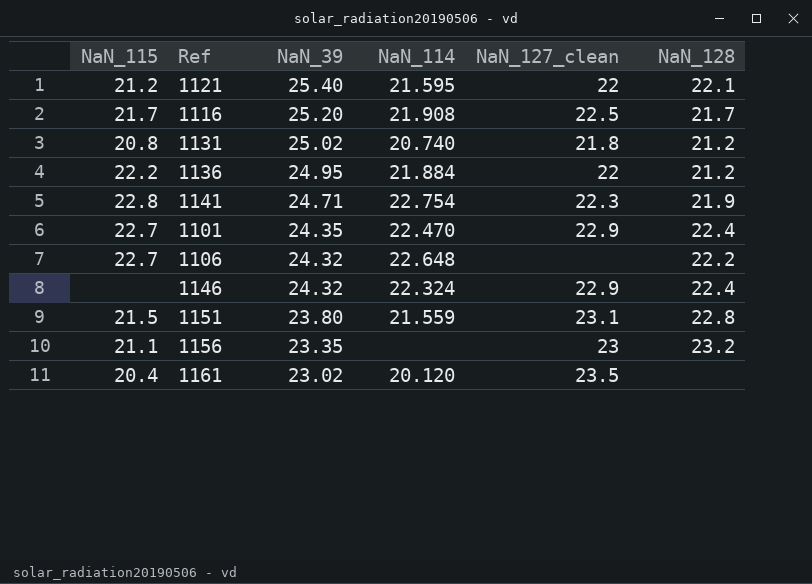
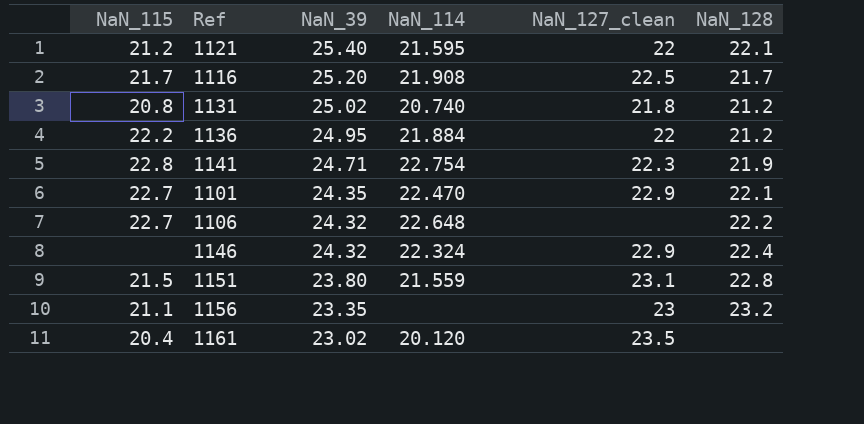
1101 | NaN_128: 22.4 -> 22.1

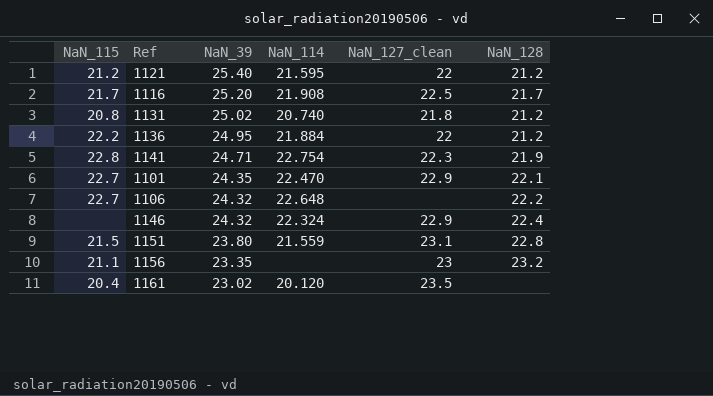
1121 | NaN_128: 22.1 -> 21.2

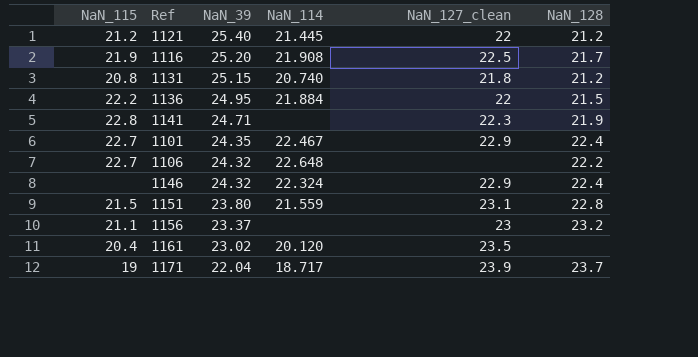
1121 | NaN_114: 21.595 -> 21.445
1116 | NaN_115: 21.7 -> 21.9
1131 | NaN_39: 25.02 -> 25.15
1136 | NaN_128: 21.2 -> 21.5
1141 | NaN_114: 22.754 -> none
1101 | NaN_114: 22.470 -> 22.467
1101 | NaN_128: 22.1 -> 22.4
1156 | NaN_39: 23.35 -> 23.37
row 1171: none -> 19 | 22.04 | 18.717 | 23.9 | 23.7

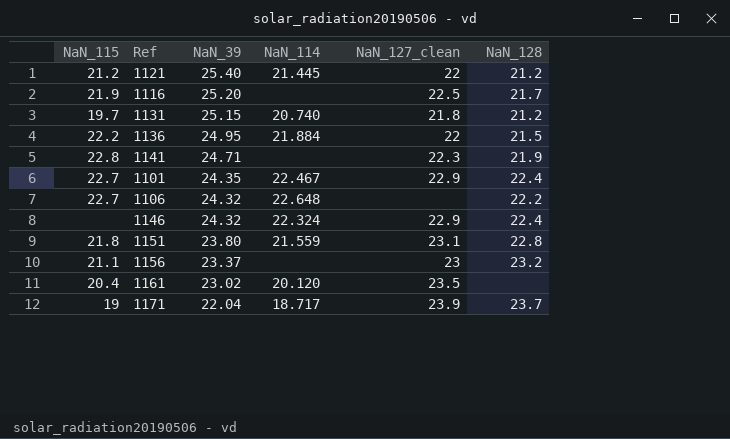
1116 | NaN_114: 21.908 -> none
1131 | NaN_115: 20.8 -> 19.7
1151 | NaN_115: 21.5 -> 21.8

